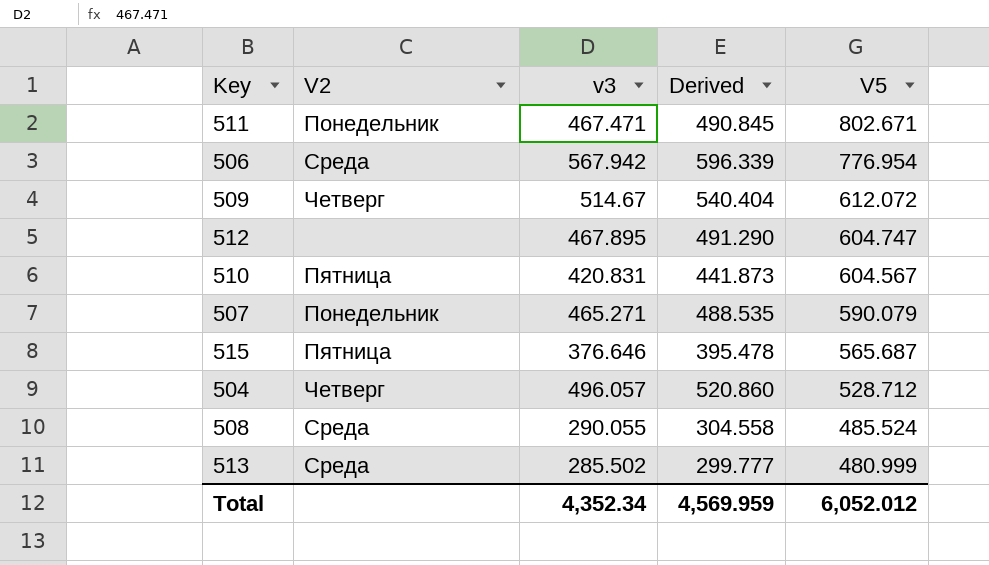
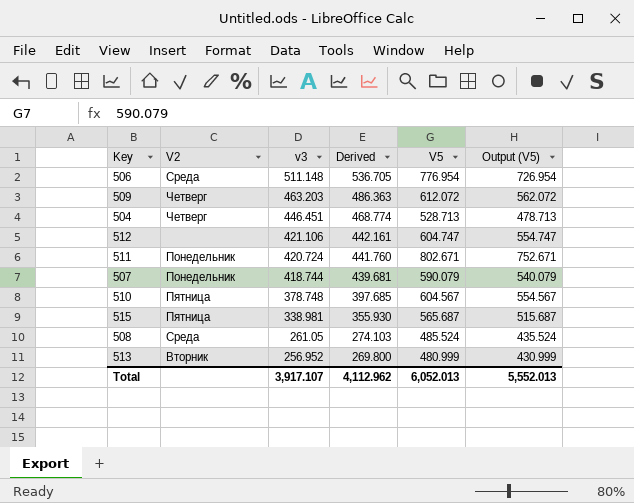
row order: V5 descending -> v3 descending
column Output (V5) | formula: none -> [V5] - 50
506 | v3: 567.942 -> 511.148
506 | Derived: 596.339 -> 536.705
509 | v3: 514.67 -> 463.203
509 | Derived: 540.404 -> 486.363
504 | v3: 496.057 -> 446.451
504 | Derived: 520.860 -> 468.774
504 | V5: 528.712 -> 528.713
512 | v3: 467.895 -> 421.106
512 | Derived: 491.290 -> 442.161
511 | v3: 467.471 -> 420.724
511 | Derived: 490.845 -> 441.760
507 | v3: 465.271 -> 418.744
507 | Derived: 488.535 -> 439.681
510 | v3: 420.831 -> 378.748
510 | Derived: 441.873 -> 397.685
515 | v3: 376.646 -> 338.981
515 | Derived: 395.478 -> 355.930
508 | v3: 290.055 -> 261.05
508 | Derived: 304.558 -> 274.103
513 | V2: Среда -> Вторник
513 | v3: 285.502 -> 256.952
513 | Derived: 299.777 -> 269.800
Total | v3: 4,352.34 -> 3,917.107
Total | Derived: 4,569.959 -> 4,112.962
Total | V5: 6,052.012 -> 6,052.013

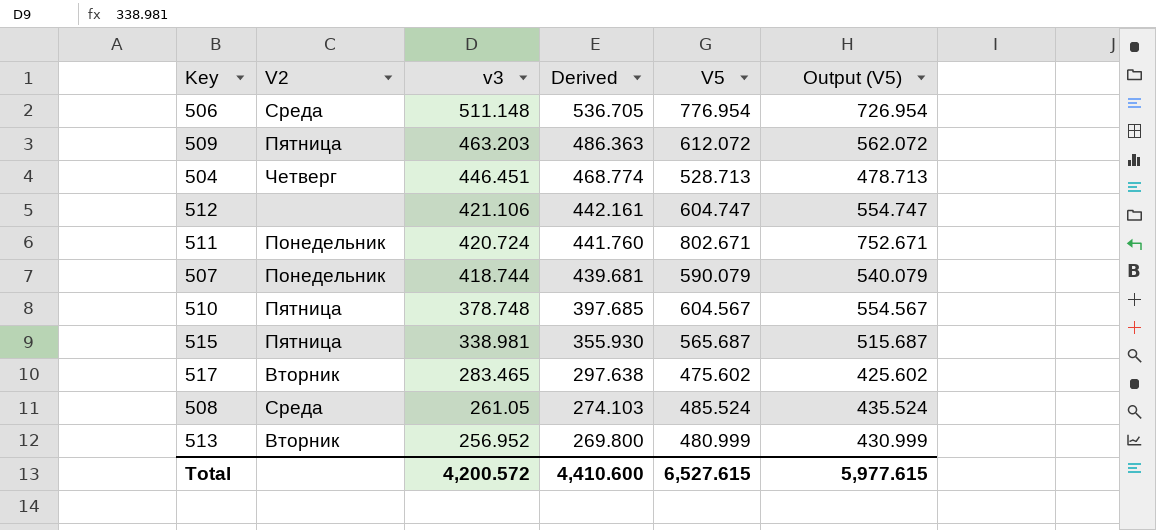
509 | V2: Четверг -> Пятница
row 517: none -> Вторник | 283.465 | 297.638 | 475.602 | 425.602
Total | v3: 3,917.107 -> 4,200.572
Total | Derived: 4,112.962 -> 4,410.600
Total | V5: 6,052.013 -> 6,527.615
Total | Output (V5): 5,552.013 -> 5,977.615

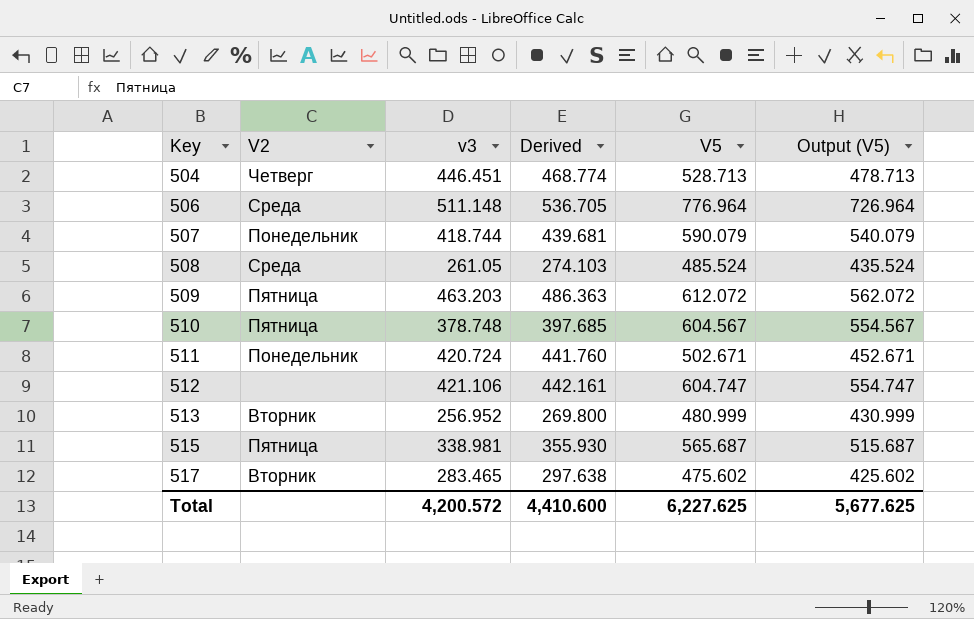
row order: v3 descending -> Key ascending
506 | V5: 776.954 -> 776.964
506 | Output (V5): 726.954 -> 726.964
511 | V5: 802.671 -> 502.671
511 | Output (V5): 752.671 -> 452.671
Total | V5: 6,527.615 -> 6,227.625
Total | Output (V5): 5,977.615 -> 5,677.625

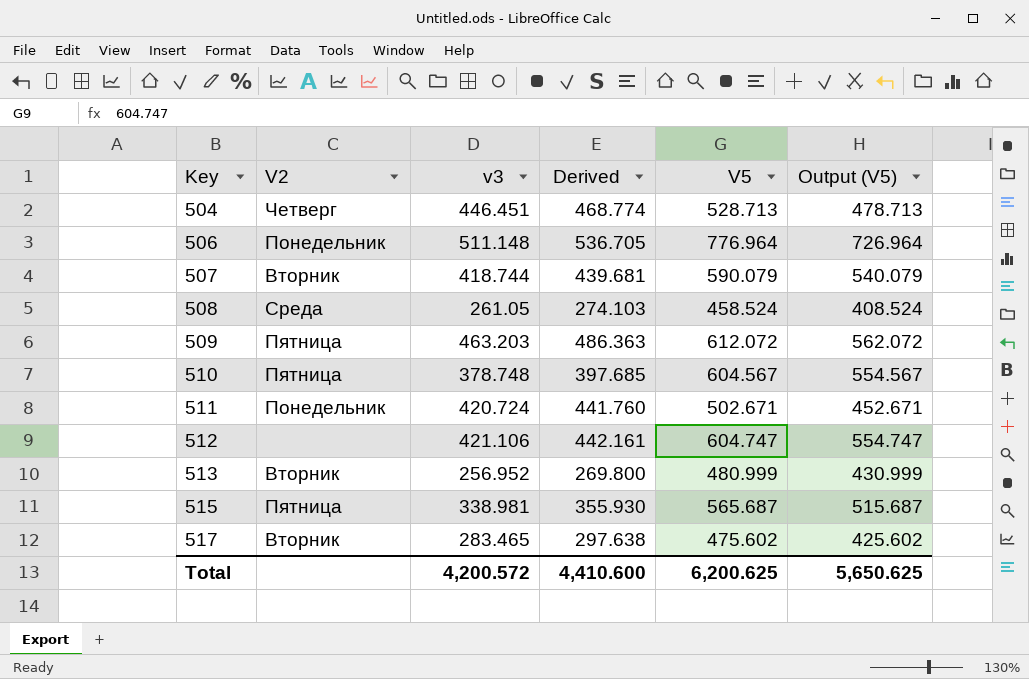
506 | V2: Среда -> Понедельник
507 | V2: Понедельник -> Вторник
508 | V5: 485.524 -> 458.524
508 | Output (V5): 435.524 -> 408.524
Total | V5: 6,227.625 -> 6,200.625
Total | Output (V5): 5,677.625 -> 5,650.625

